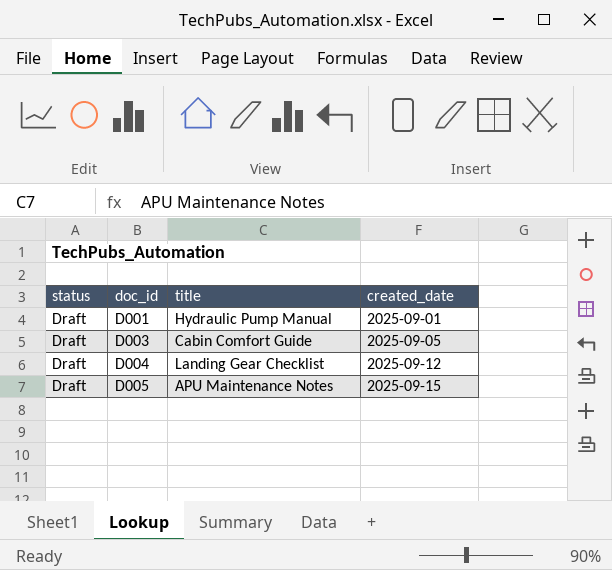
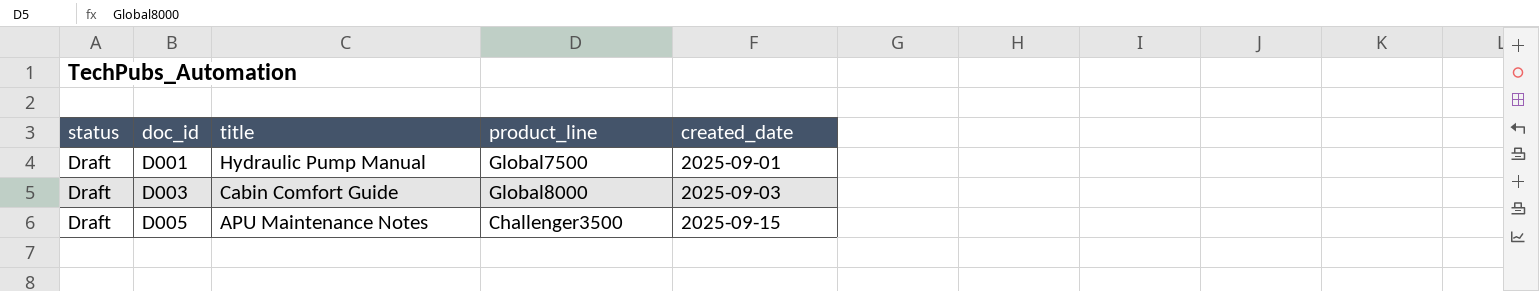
column product_line | position: none -> 4
row D004: Draft | Landing Gear Checklist | 2025-09-12 -> none
D003 | created_date: 2025-09-05 -> 2025-09-03

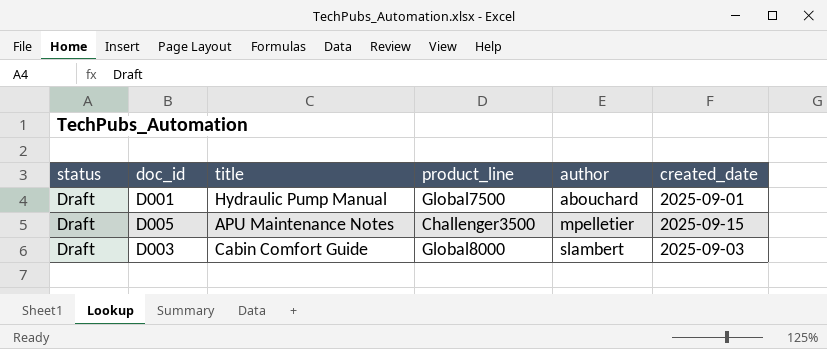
row order: doc_id ascending -> author ascending
column author | position: none -> 5

